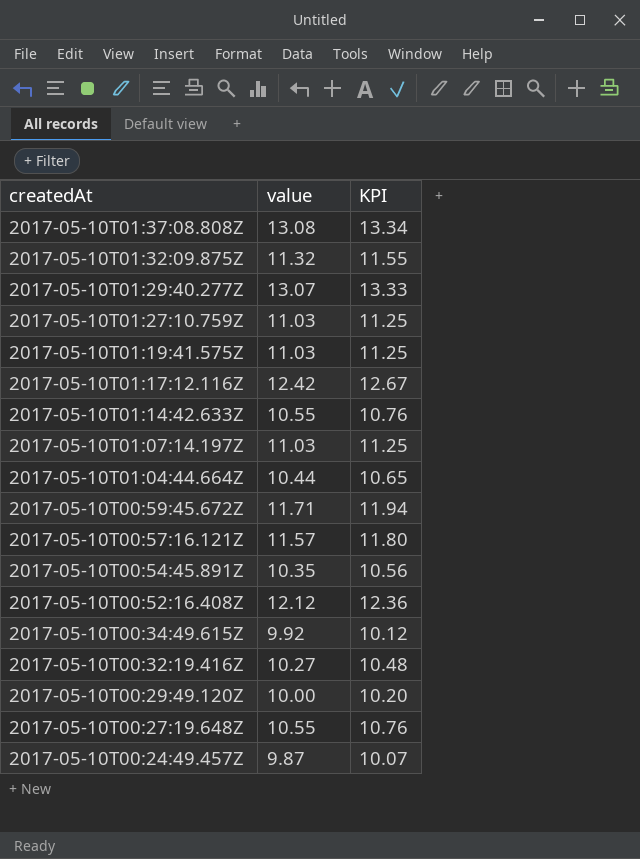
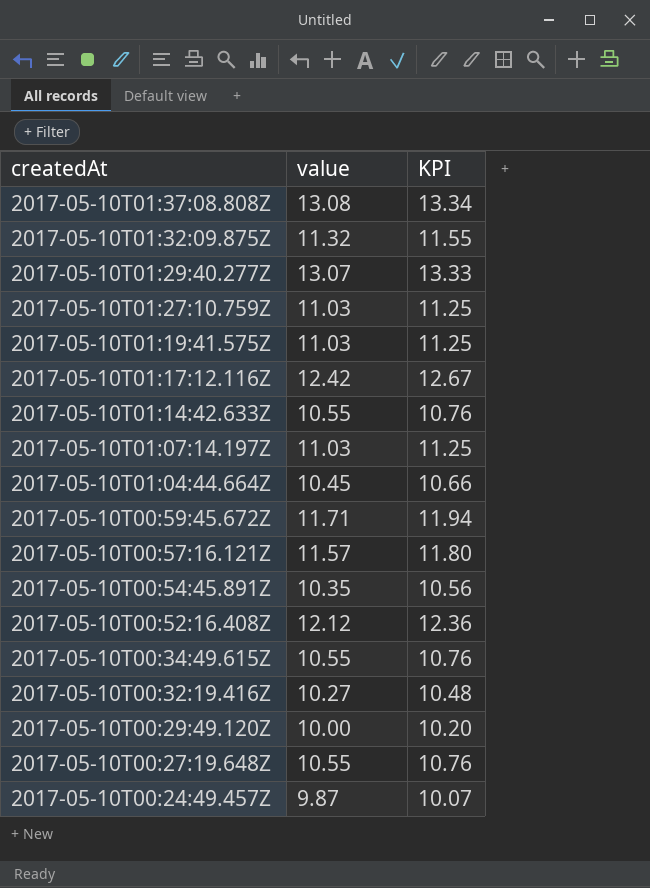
2017-05-10T01:04:44.664Z | value: 10.44 -> 10.45
2017-05-10T01:04:44.664Z | KPI: 10.65 -> 10.66
2017-05-10T00:34:49.615Z | value: 9.92 -> 10.55
2017-05-10T00:34:49.615Z | KPI: 10.12 -> 10.76

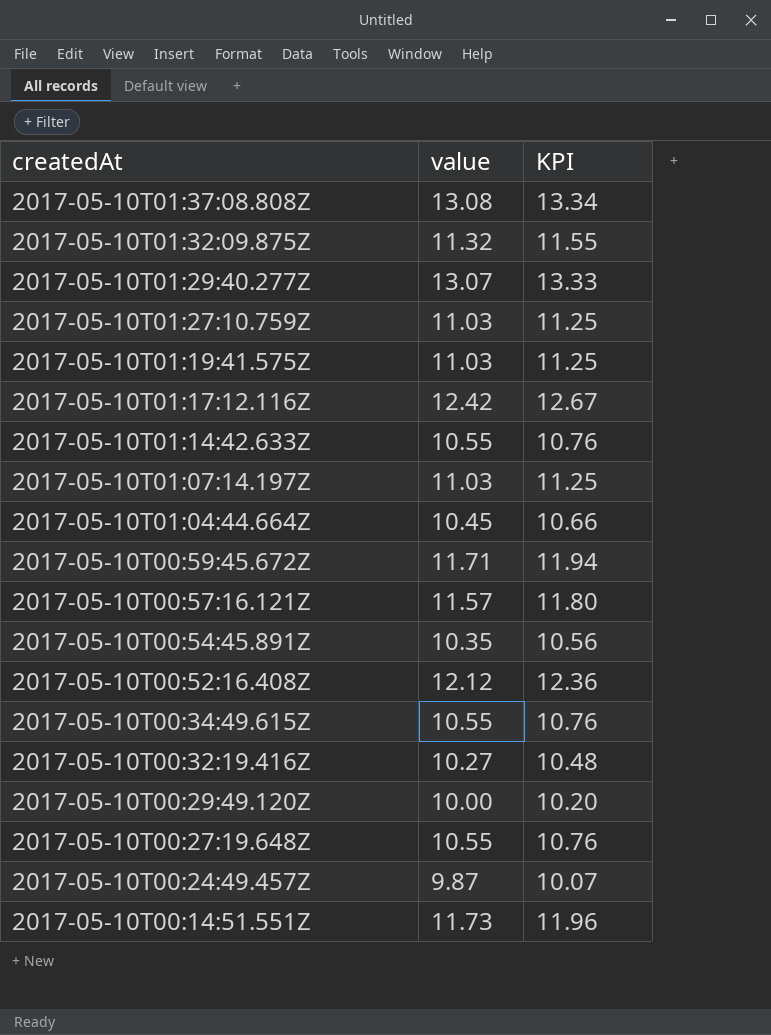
row 2017-05-10T00:14:51.551Z: none -> 11.73 | 11.96

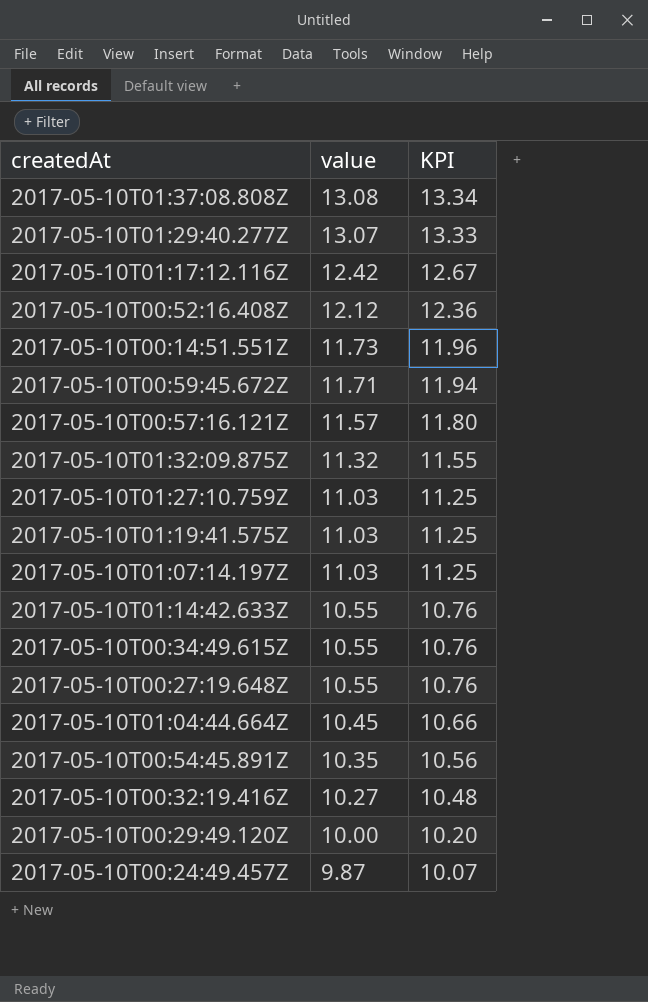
row order: createdAt descending -> value descending

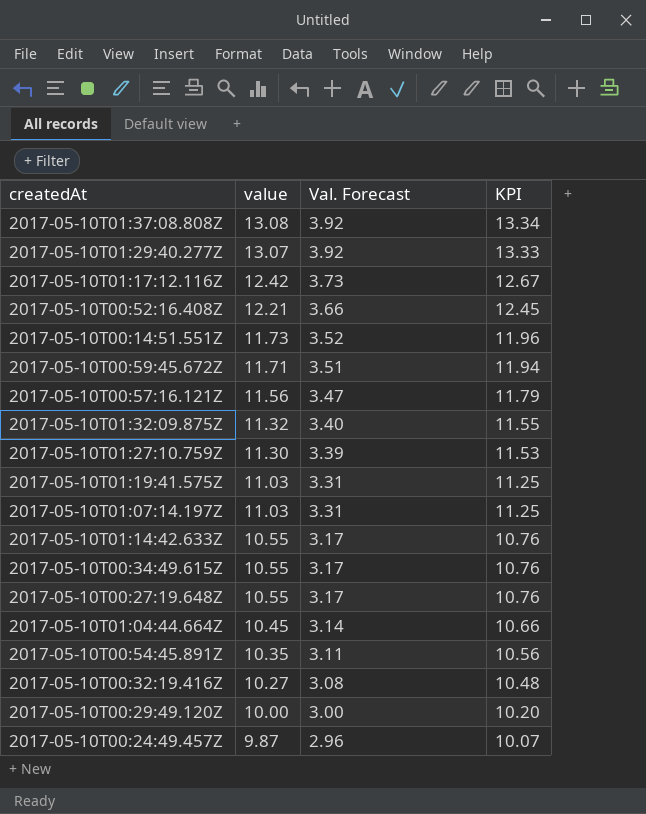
column Val. Forecast | formula: none -> [value] * 0.3
2017-05-10T00:52:16.408Z | value: 12.12 -> 12.21
2017-05-10T00:52:16.408Z | KPI: 12.36 -> 12.45
2017-05-10T00:57:16.121Z | value: 11.57 -> 11.56
2017-05-10T00:57:16.121Z | KPI: 11.80 -> 11.79
2017-05-10T01:27:10.759Z | value: 11.03 -> 11.30
2017-05-10T01:27:10.759Z | KPI: 11.25 -> 11.53

